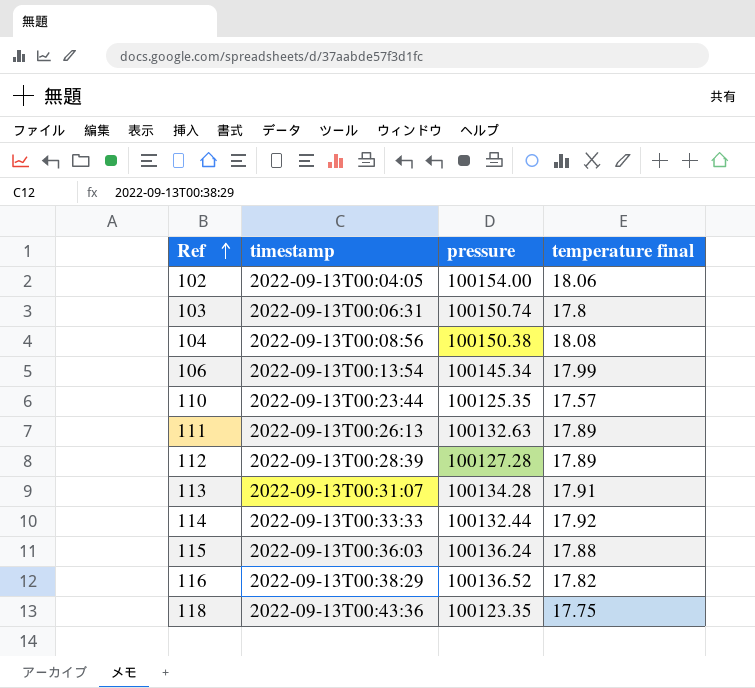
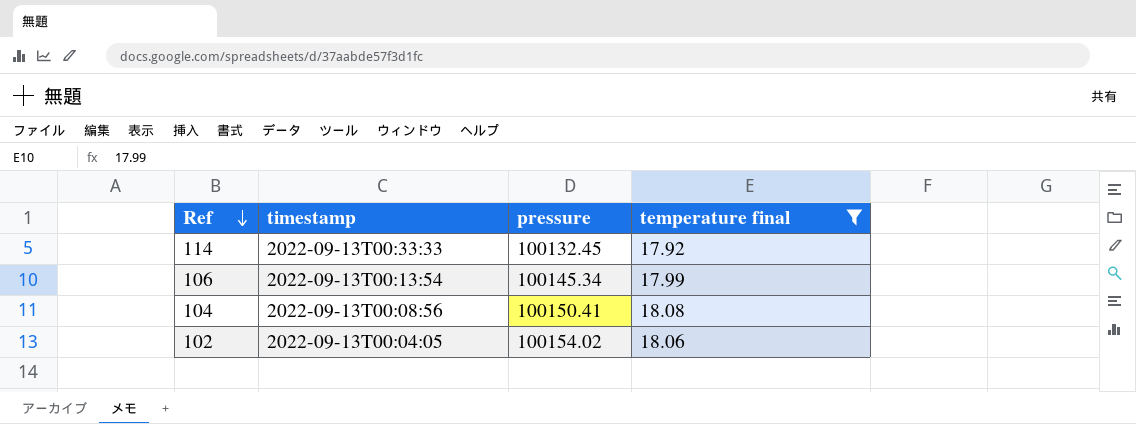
filter: none -> temperature final >= 17.92
row order: Ref ascending -> Ref descending
114 | pressure: 100132.44 -> 100132.45
104 | pressure: 100150.38 -> 100150.41
102 | pressure: 100154.00 -> 100154.02

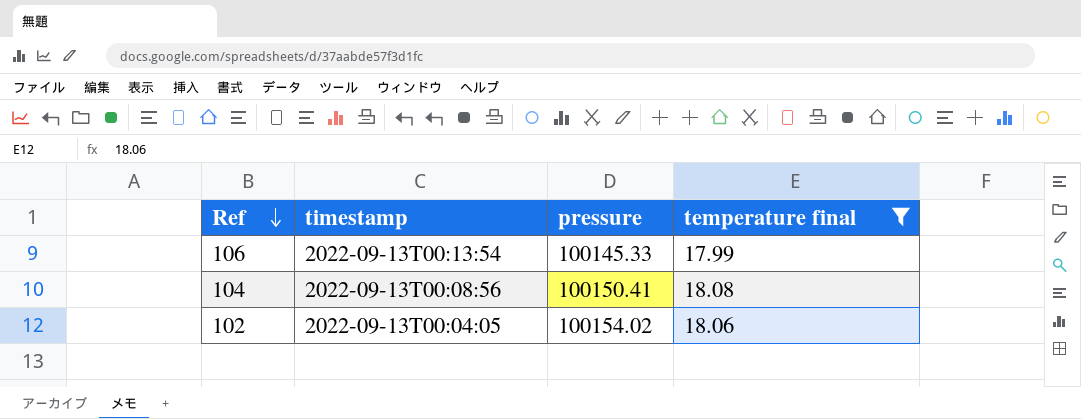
row 114: 2022-09-13T00:33:33 | 100132.45 | 17.92 -> none
106 | pressure: 100145.34 -> 100145.33

